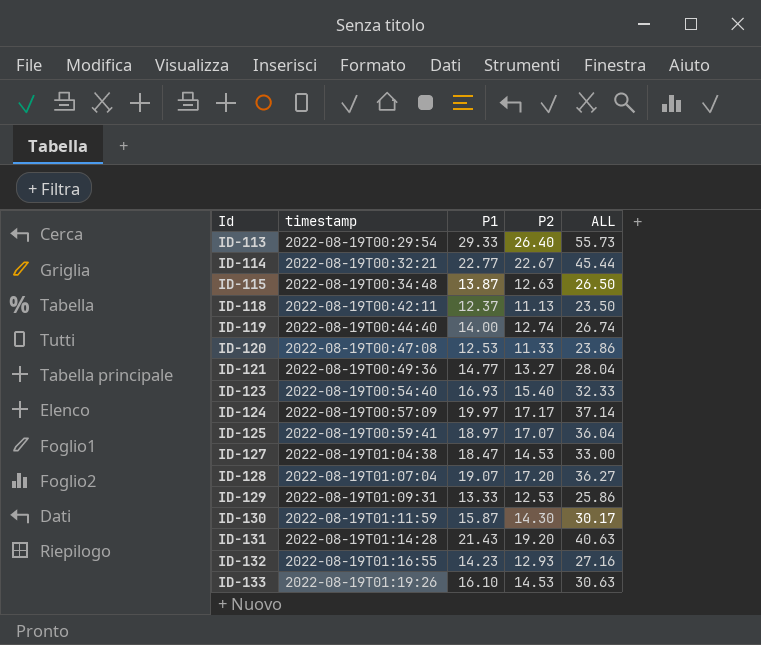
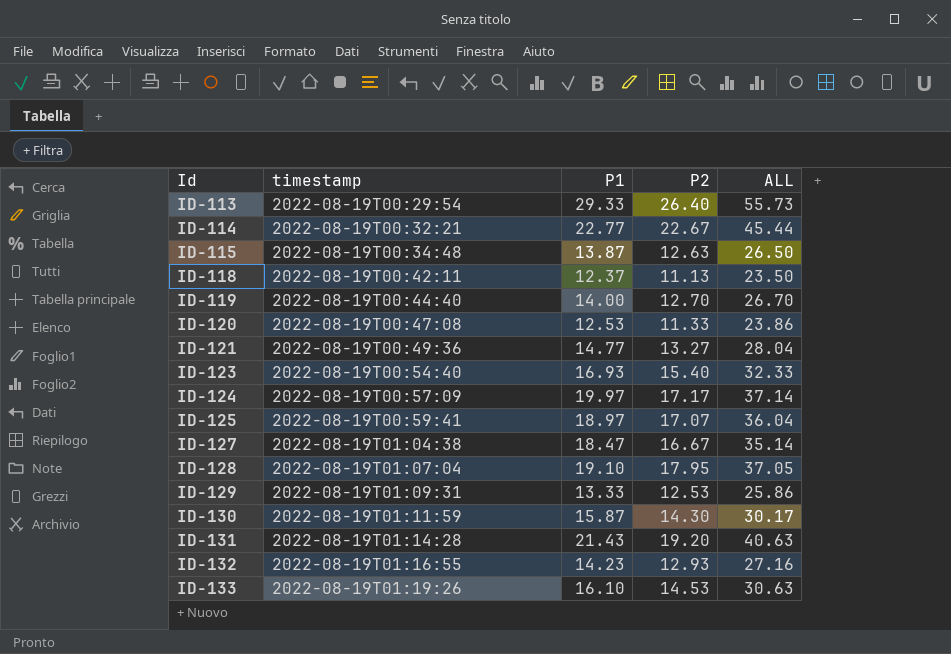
ID-119 | P2: 12.74 -> 12.70
ID-119 | ALL: 26.74 -> 26.70
ID-127 | P2: 14.53 -> 16.67
ID-127 | ALL: 33.00 -> 35.14
ID-128 | P1: 19.07 -> 19.10
ID-128 | P2: 17.20 -> 17.95
ID-128 | ALL: 36.27 -> 37.05

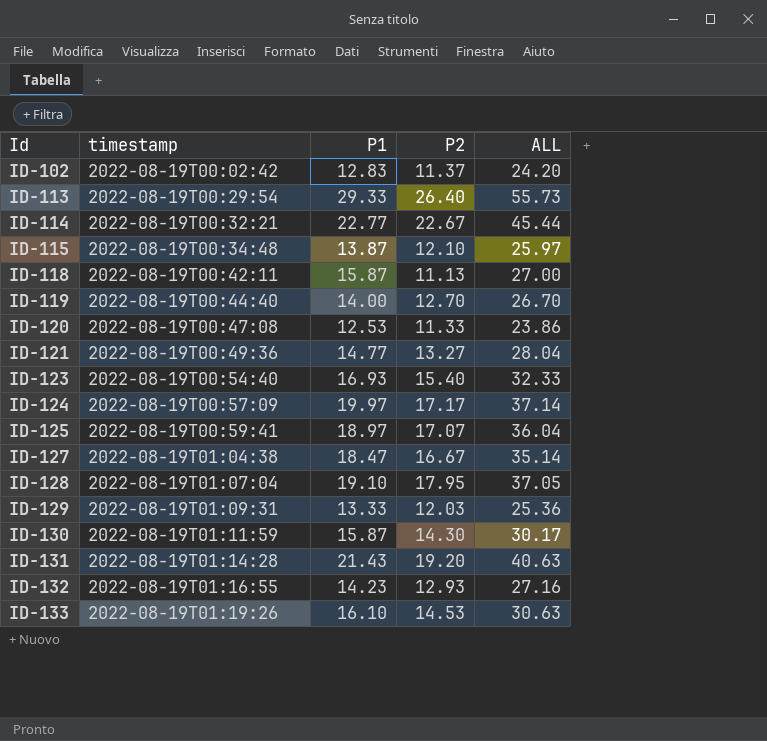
row ID-102: none -> 2022-08-19T00:02:42 | 12.83 | 11.37 | 24.20
ID-115 | P2: 12.63 -> 12.10
ID-115 | ALL: 26.50 -> 25.97
ID-118 | P1: 12.37 -> 15.87
ID-118 | ALL: 23.50 -> 27.00
ID-129 | P2: 12.53 -> 12.03
ID-129 | ALL: 25.86 -> 25.36

